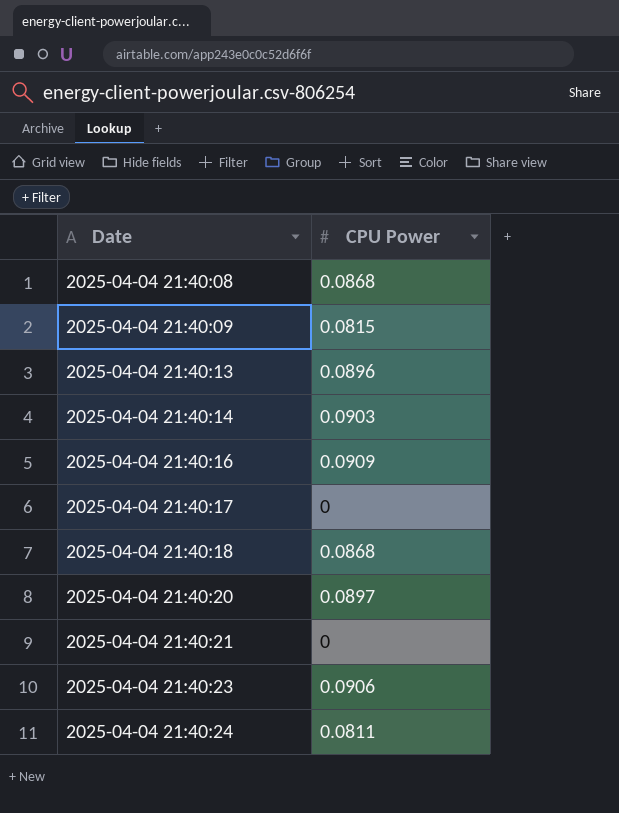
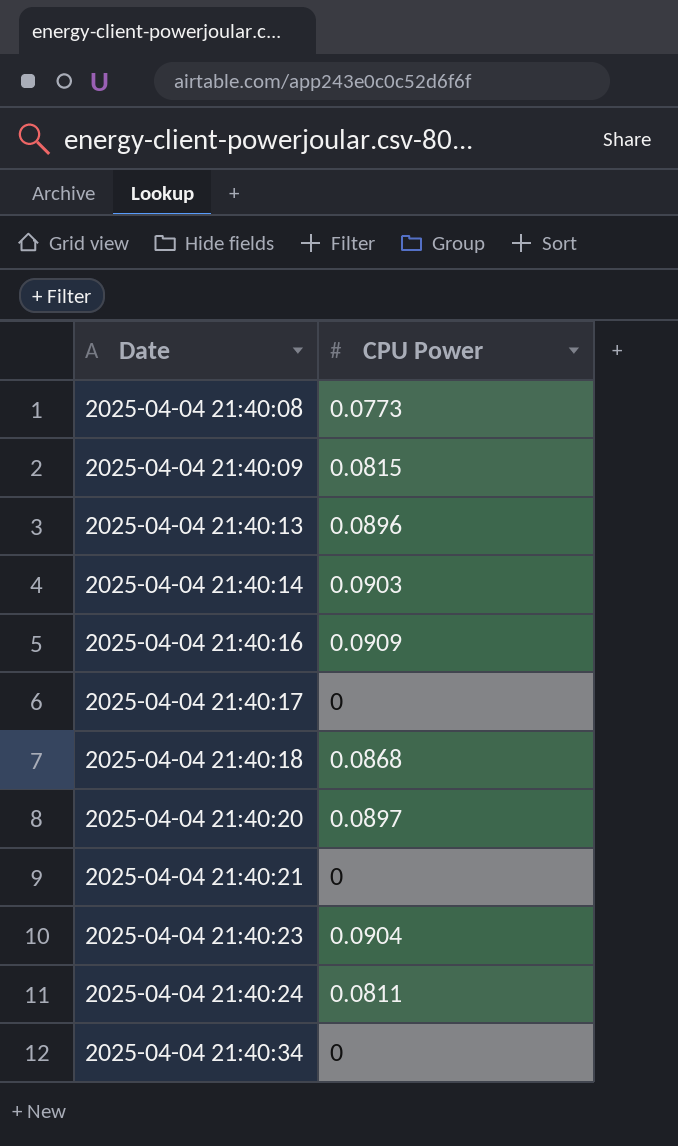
2025-04-04 21:40:08 | CPU Power: 0.0868 -> 0.0773
2025-04-04 21:40:23 | CPU Power: 0.0906 -> 0.0904
row 2025-04-04 21:40:34: none -> 0

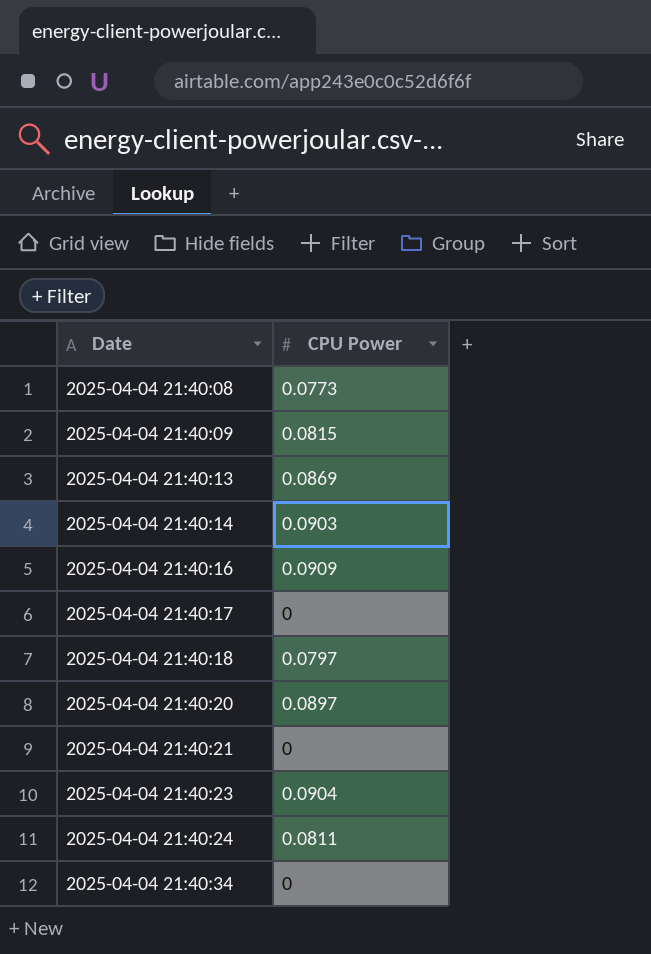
2025-04-04 21:40:13 | CPU Power: 0.0896 -> 0.0869
2025-04-04 21:40:18 | CPU Power: 0.0868 -> 0.0797

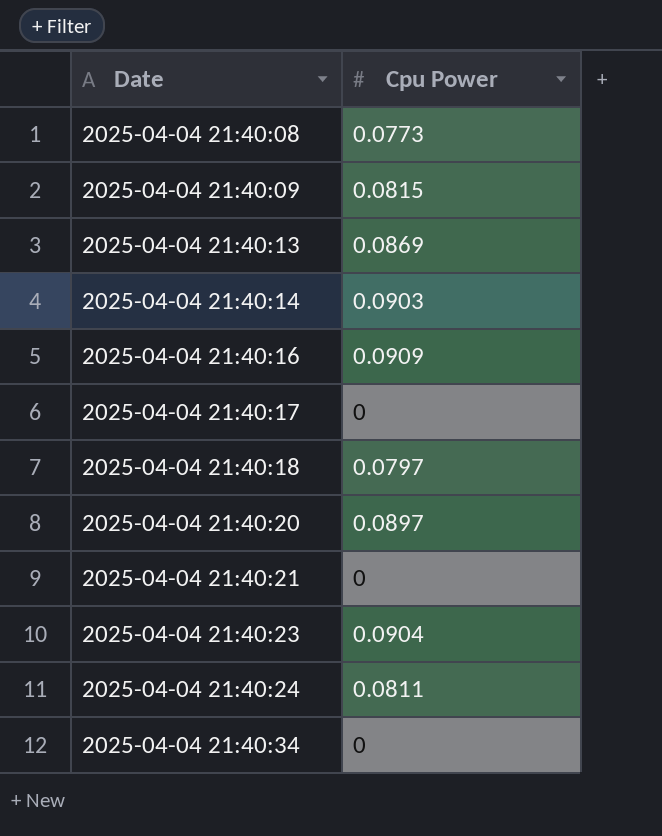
column name: CPU Power -> Cpu Power

